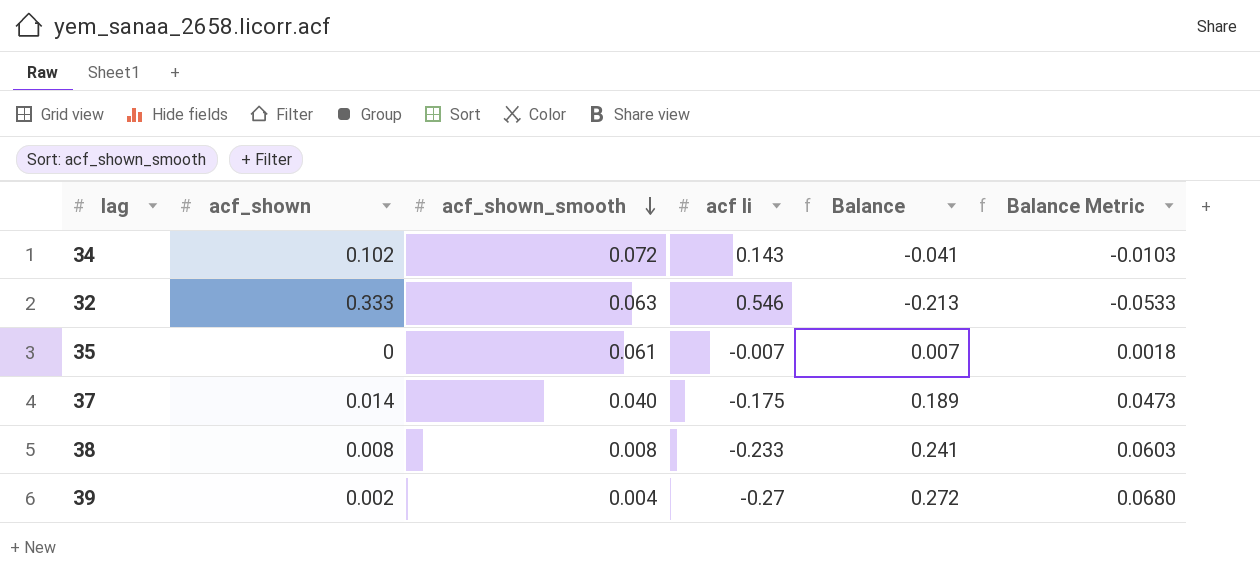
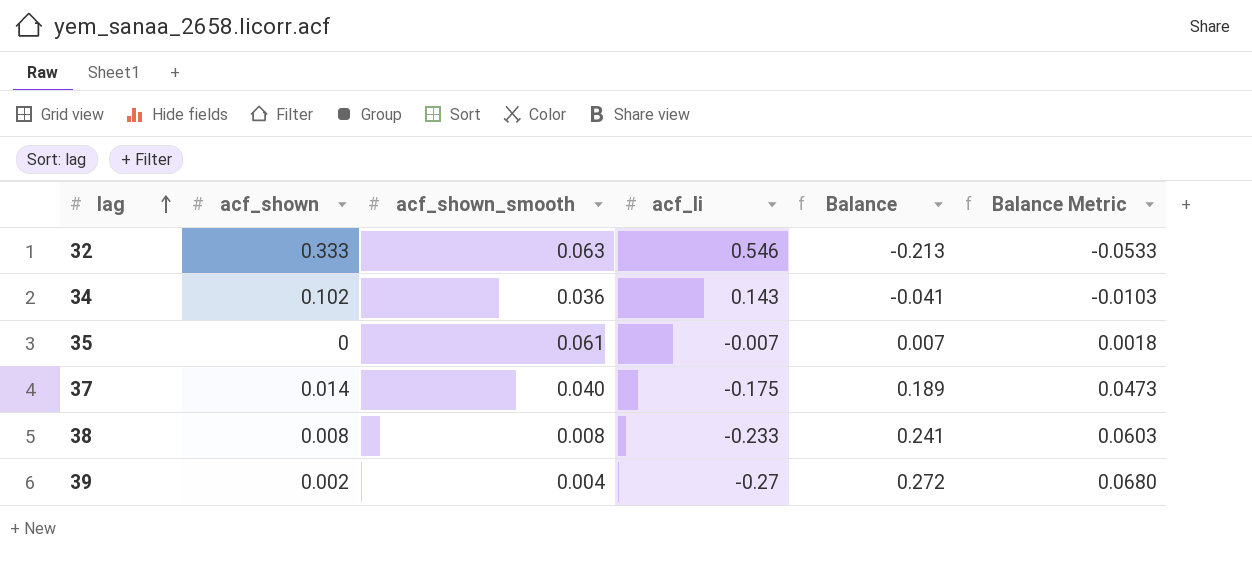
row order: acf_shown_smooth descending -> lag ascending
column name: acf li -> acf_li
34 | acf_shown_smooth: 0.072 -> 0.036

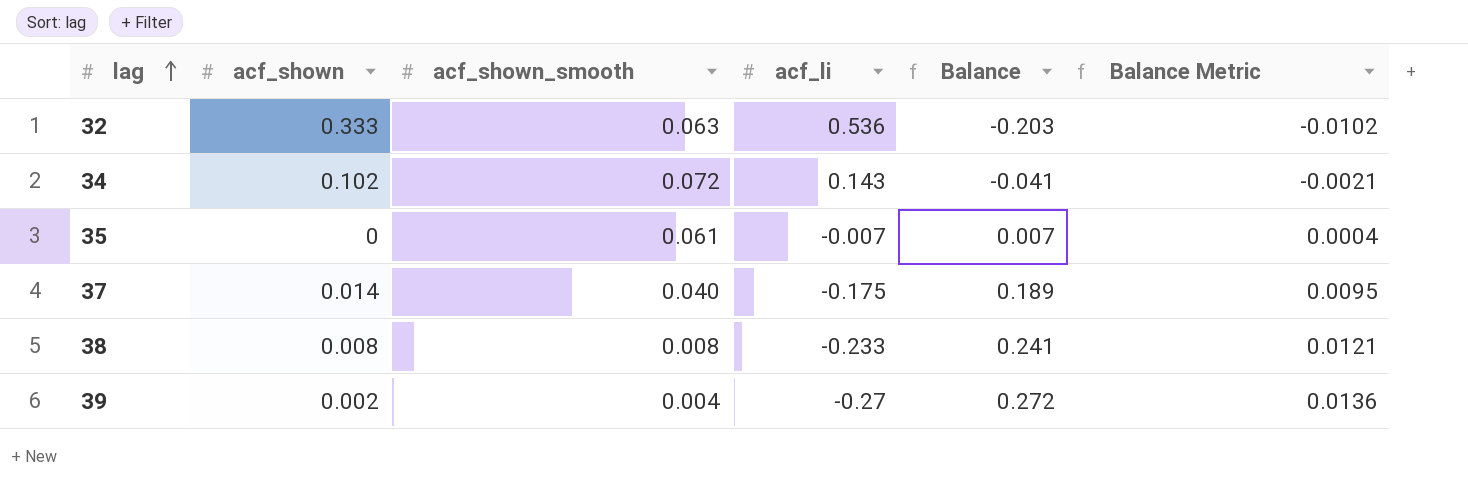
column Balance Metric | formula: [Balance] * 0.25 -> [Balance] * 0.05
32 | acf_li: 0.546 -> 0.536
32 | Balance: -0.213 -> -0.203
34 | acf_shown_smooth: 0.036 -> 0.072

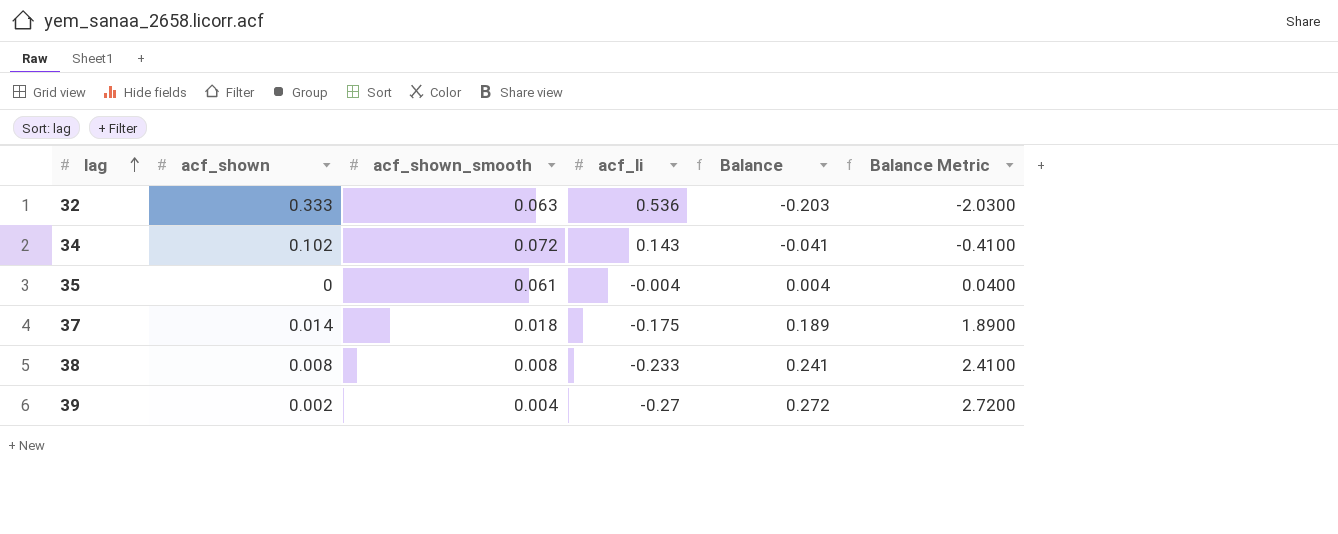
column Balance Metric | formula: [Balance] * 0.05 -> [Balance] * 10
35 | acf_li: -0.007 -> -0.004
35 | Balance: 0.007 -> 0.004
37 | acf_shown_smooth: 0.040 -> 0.018

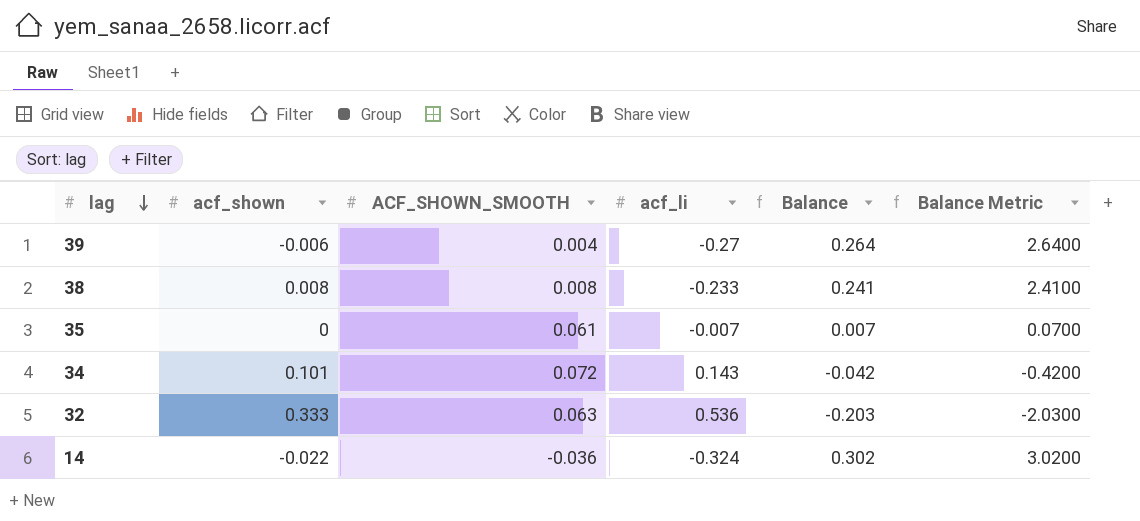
row order: lag ascending -> lag descending
column name: acf_shown_smooth -> ACF_SHOWN_SMOOTH
row 37: 0.014 | 0.018 | -0.175 | 0.189 | 1.8900 -> none
39 | acf_shown: 0.002 -> -0.006
39 | Balance: 0.272 -> 0.264
39 | Balance Metric: 2.7200 -> 2.6400
35 | acf_li: -0.004 -> -0.007
35 | Balance: 0.004 -> 0.007
35 | Balance Metric: 0.0400 -> 0.0700
34 | acf_shown: 0.102 -> 0.101
34 | Balance: -0.041 -> -0.042
34 | Balance Metric: -0.4100 -> -0.4200
row 14: none -> -0.022 | -0.036 | -0.324 | 0.302 | 3.0200

